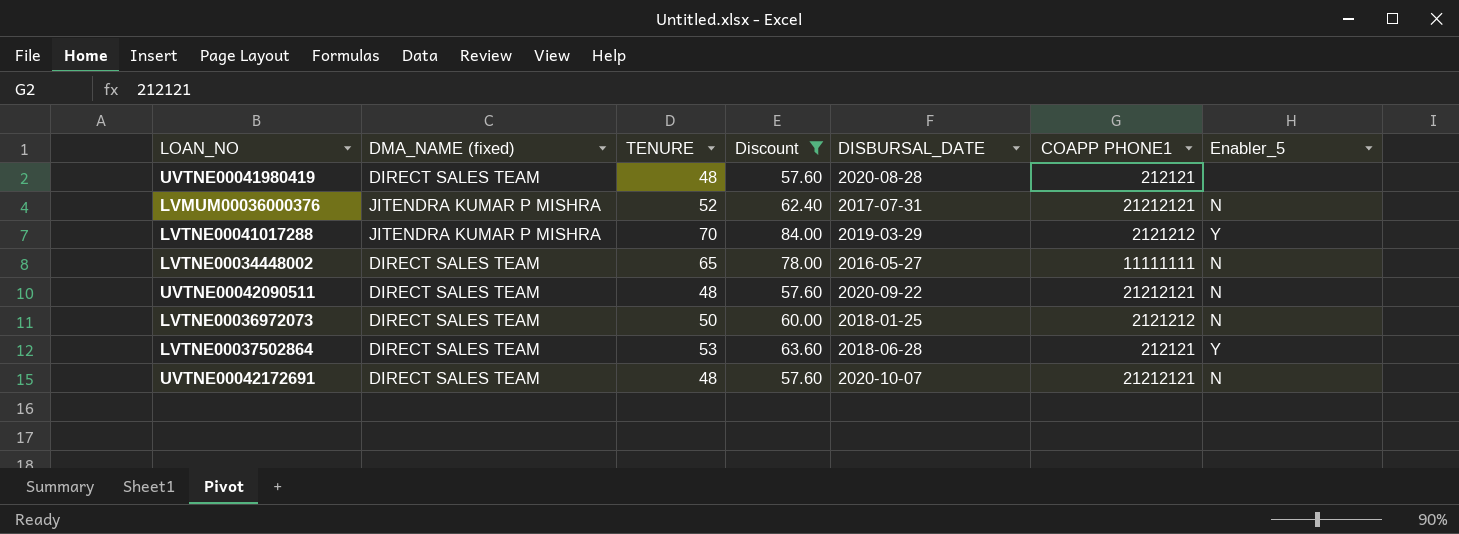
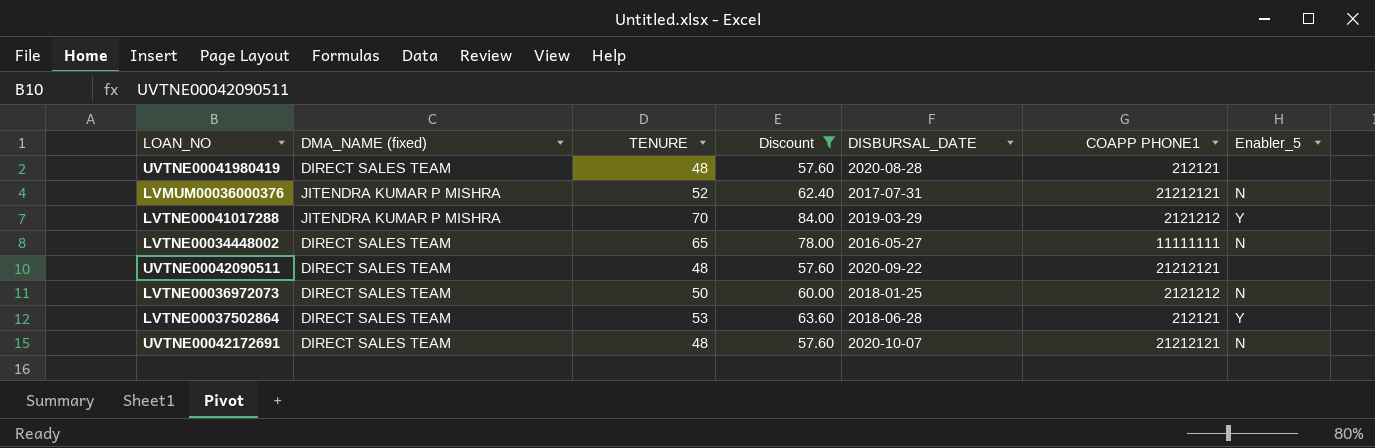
UVTNE00042090511 | Enabler_5: N -> none

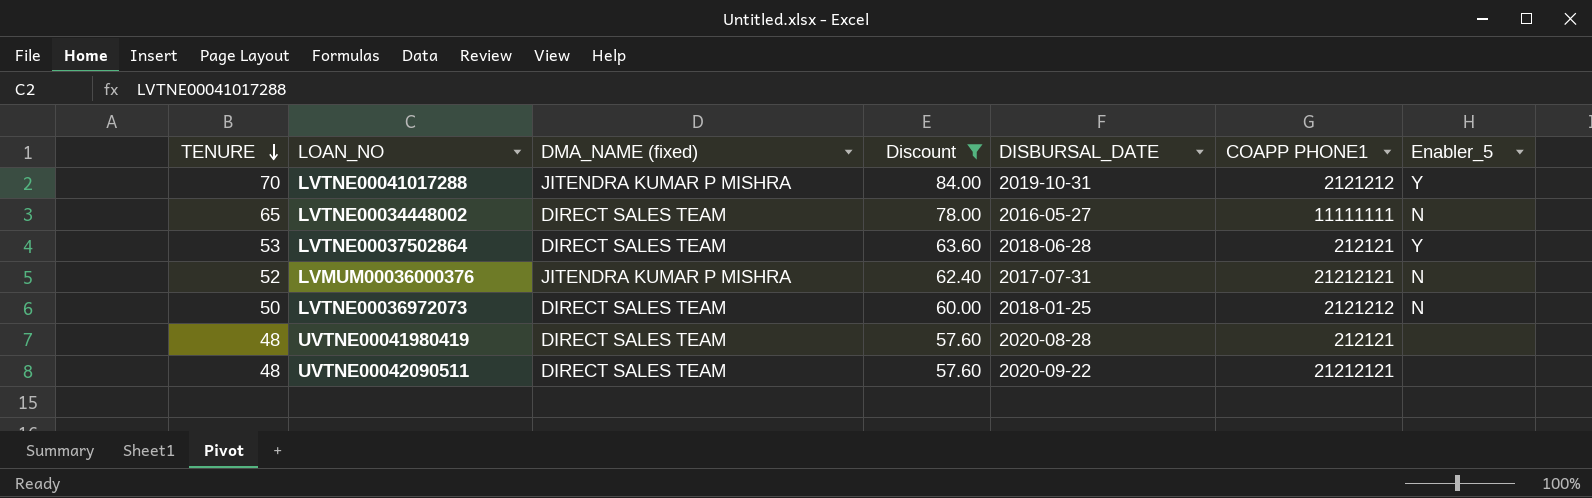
row order: none -> TENURE descending
column TENURE | position: 3 -> 1
row UVTNE00042172691: DIRECT SALES TEAM | 48 | 57.60 | 2020-10-07 | 21212121 | N -> none
LVTNE00041017288 | DISBURSAL_DATE: 2019-03-29 -> 2019-10-31

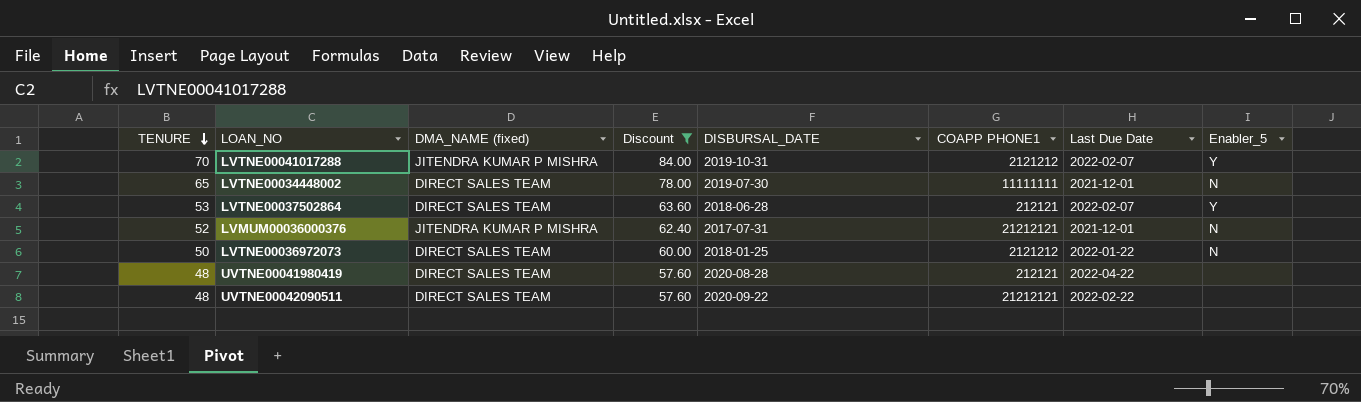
column Last Due Date | position: none -> 7
LVTNE00034448002 | DISBURSAL_DATE: 2016-05-27 -> 2019-07-30

